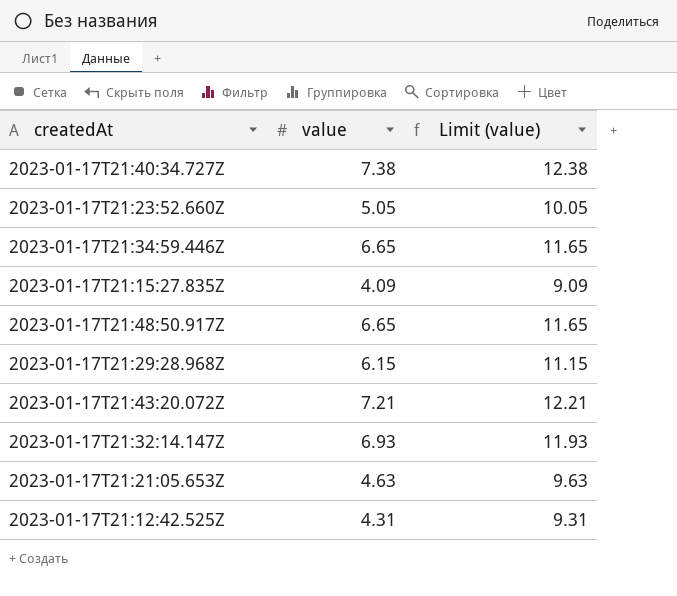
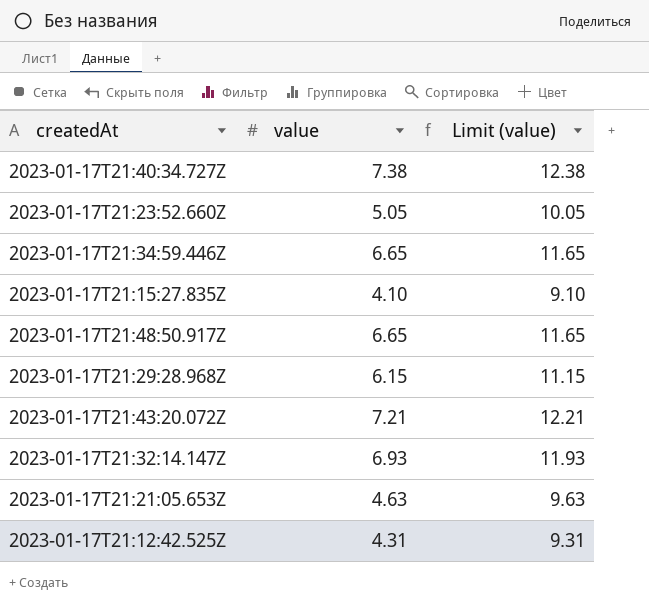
2023-01-17T21:15:27.835Z | value: 4.09 -> 4.10
2023-01-17T21:15:27.835Z | Limit (value): 9.09 -> 9.10

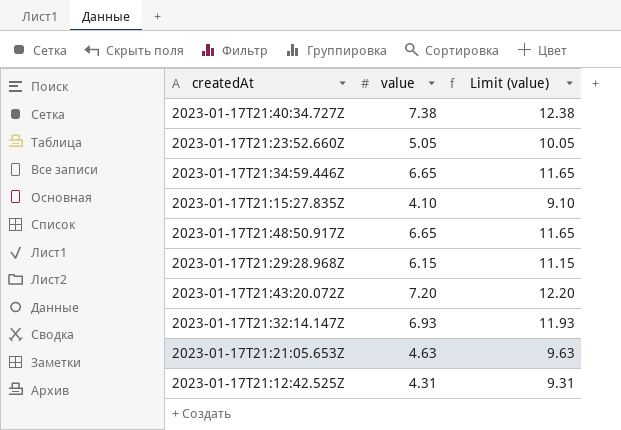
2023-01-17T21:43:20.072Z | value: 7.21 -> 7.20
2023-01-17T21:43:20.072Z | Limit (value): 12.21 -> 12.20

